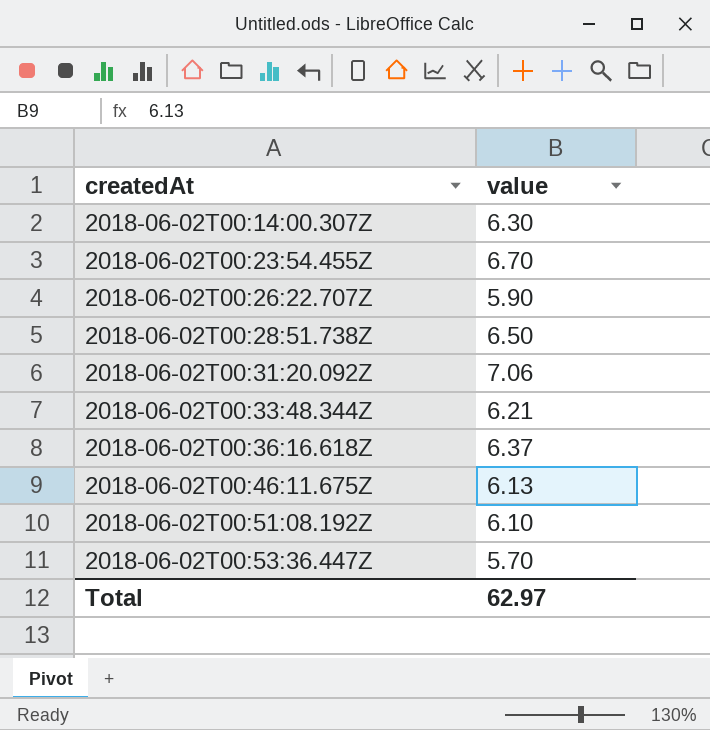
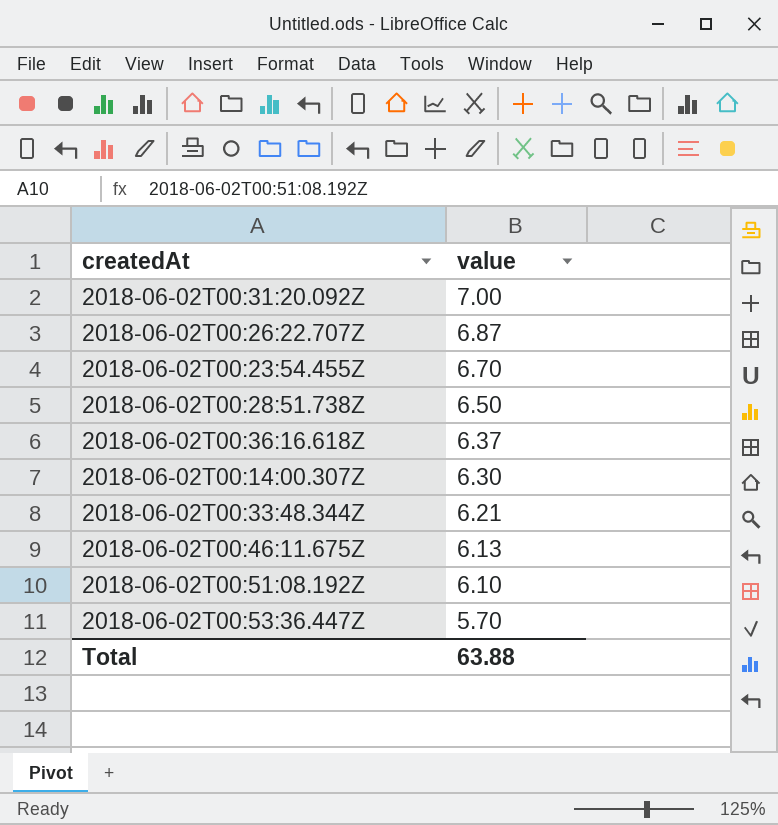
row order: createdAt ascending -> value descending
2018-06-02T00:31:20.092Z | value: 7.06 -> 7.00
2018-06-02T00:26:22.707Z | value: 5.90 -> 6.87
Total | value: 62.97 -> 63.88

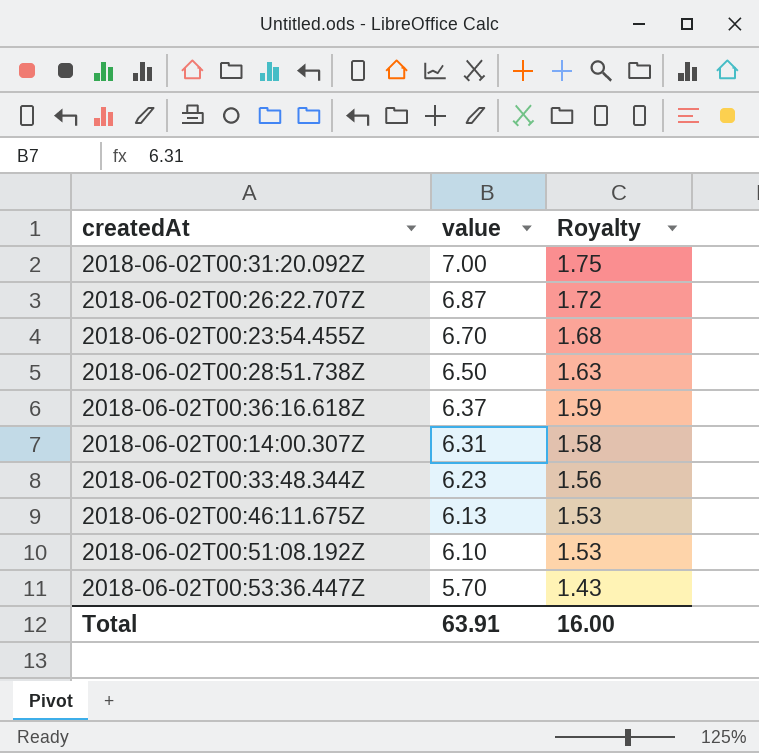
column Royalty | formula: none -> [value] * 0.25
2018-06-02T00:14:00.307Z | value: 6.30 -> 6.31
2018-06-02T00:33:48.344Z | value: 6.21 -> 6.23
Total | value: 63.88 -> 63.91

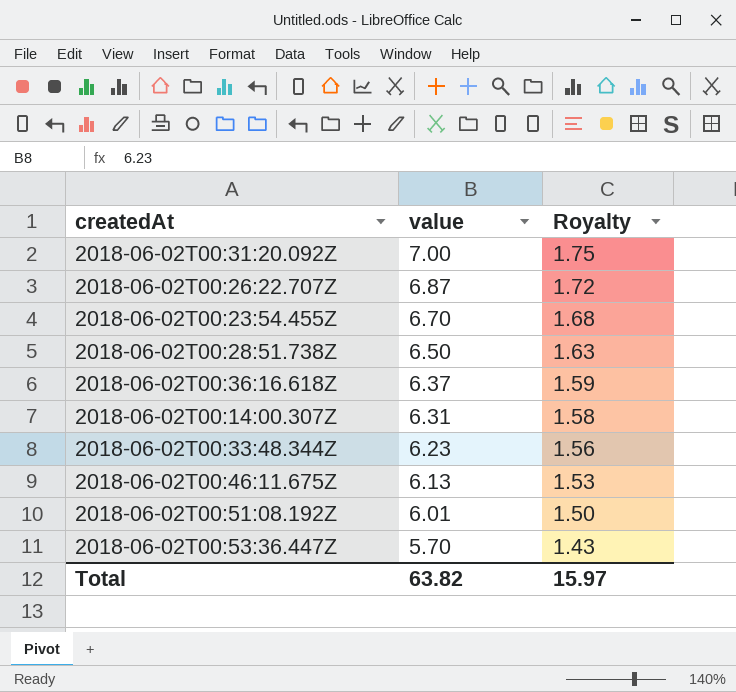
2018-06-02T00:51:08.192Z | value: 6.10 -> 6.01
2018-06-02T00:51:08.192Z | Royalty: 1.53 -> 1.50
Total | value: 63.91 -> 63.82
Total | Royalty: 16.00 -> 15.97

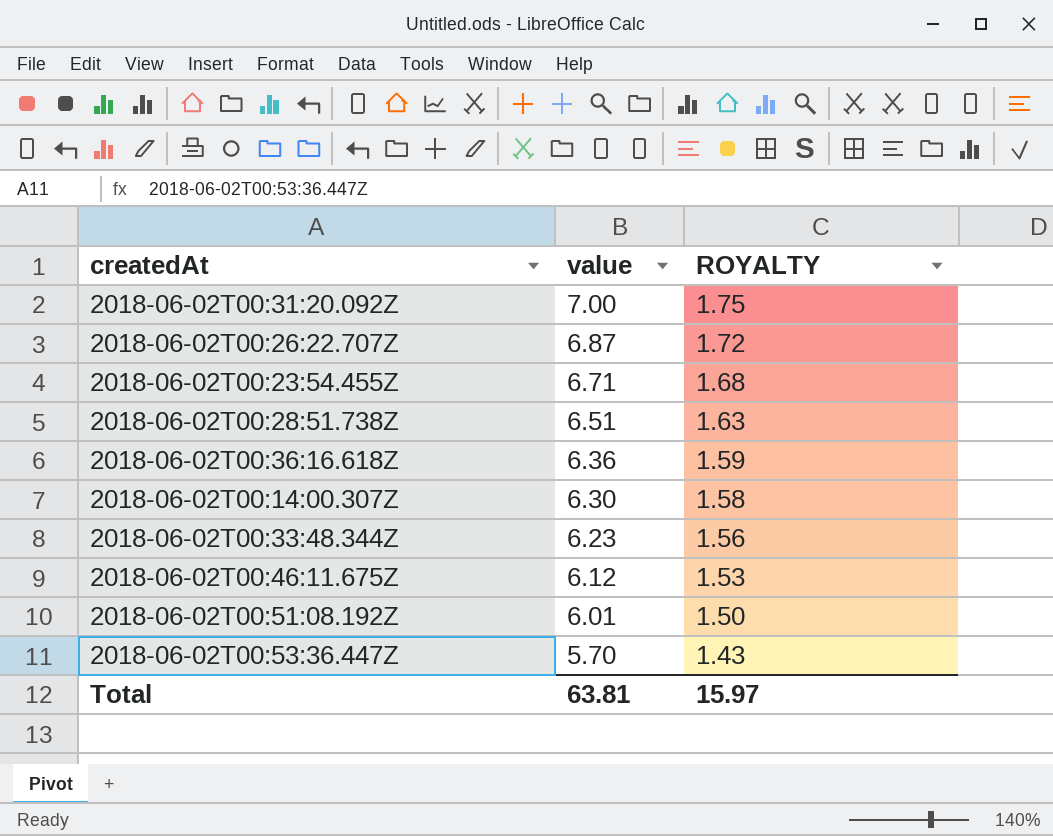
column name: Royalty -> ROYALTY
2018-06-02T00:23:54.455Z | value: 6.70 -> 6.71
2018-06-02T00:28:51.738Z | value: 6.50 -> 6.51
2018-06-02T00:36:16.618Z | value: 6.37 -> 6.36
2018-06-02T00:14:00.307Z | value: 6.31 -> 6.30
2018-06-02T00:46:11.675Z | value: 6.13 -> 6.12
Total | value: 63.82 -> 63.81

